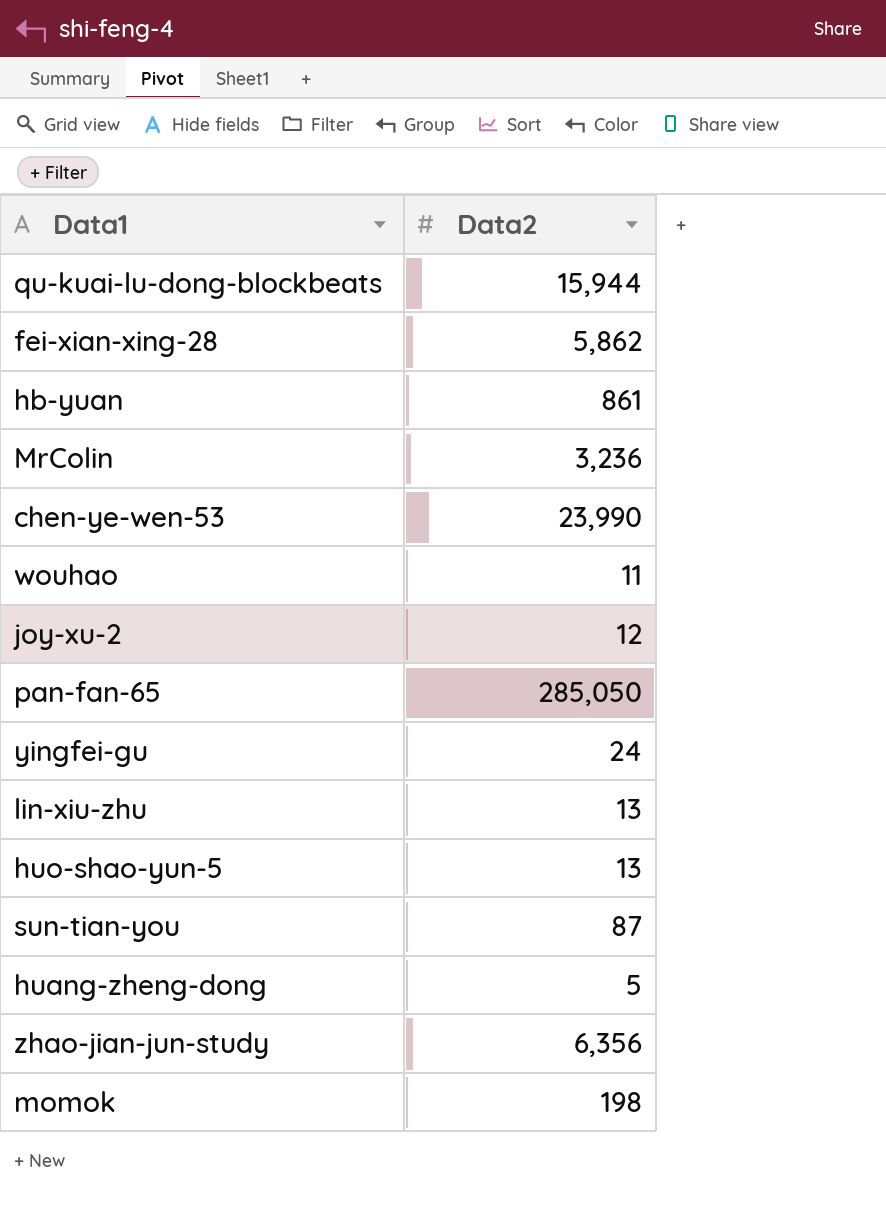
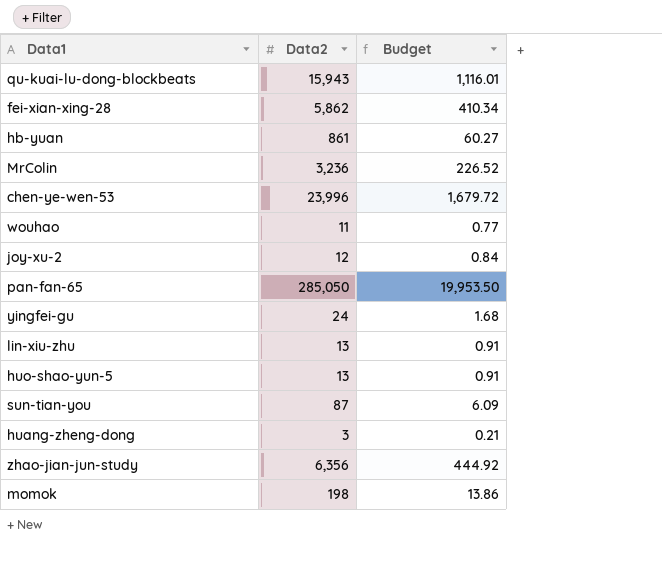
column Budget | formula: none -> [Data2] * 0.07
qu-kuai-lu-dong-blockbeats | Data2: 15,944 -> 15,943
chen-ye-wen-53 | Data2: 23,990 -> 23,996
huang-zheng-dong | Data2: 5 -> 3

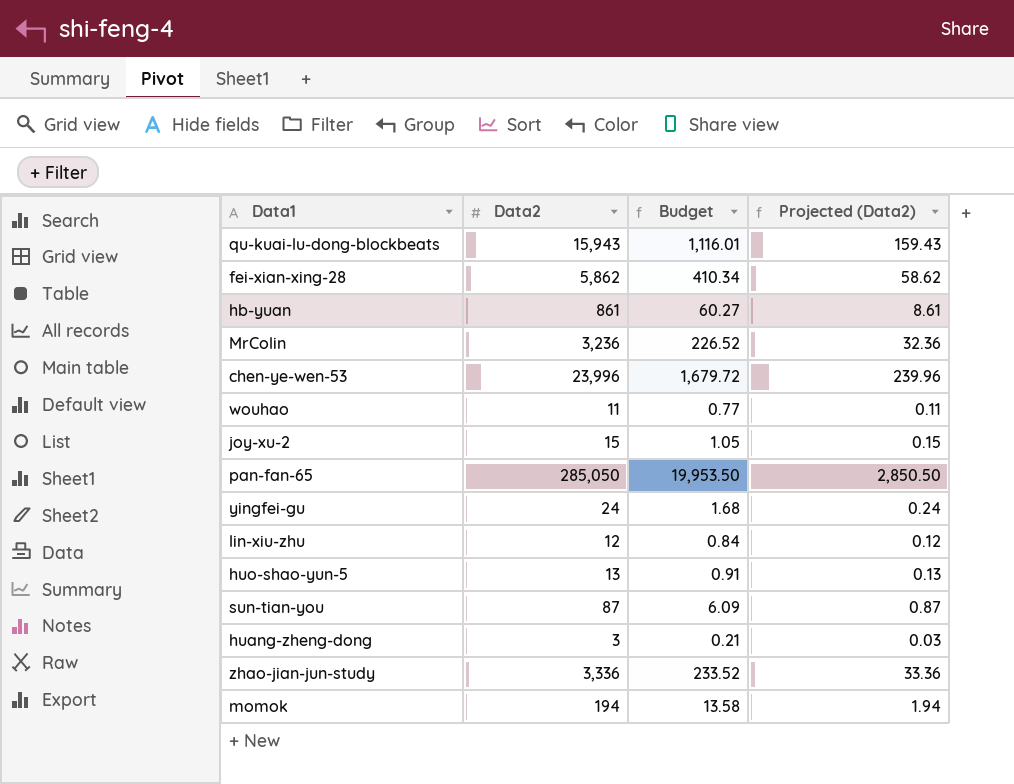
column Projected (Data2) | formula: none -> [Data2] * 0.01
joy-xu-2 | Data2: 12 -> 15
joy-xu-2 | Budget: 0.84 -> 1.05
lin-xiu-zhu | Data2: 13 -> 12
lin-xiu-zhu | Budget: 0.91 -> 0.84
zhao-jian-jun-study | Data2: 6,356 -> 3,336
zhao-jian-jun-study | Budget: 444.92 -> 233.52
momok | Data2: 198 -> 194
momok | Budget: 13.86 -> 13.58

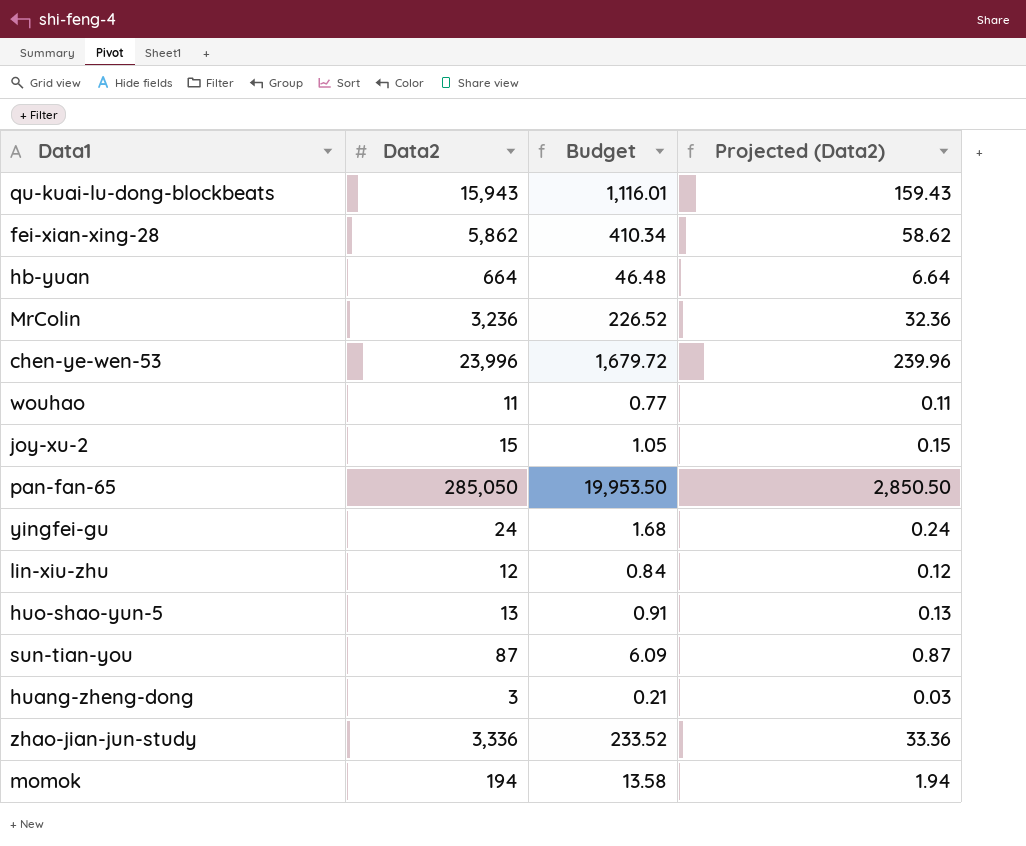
hb-yuan | Data2: 861 -> 664
hb-yuan | Budget: 60.27 -> 46.48
hb-yuan | Projected (Data2): 8.61 -> 6.64

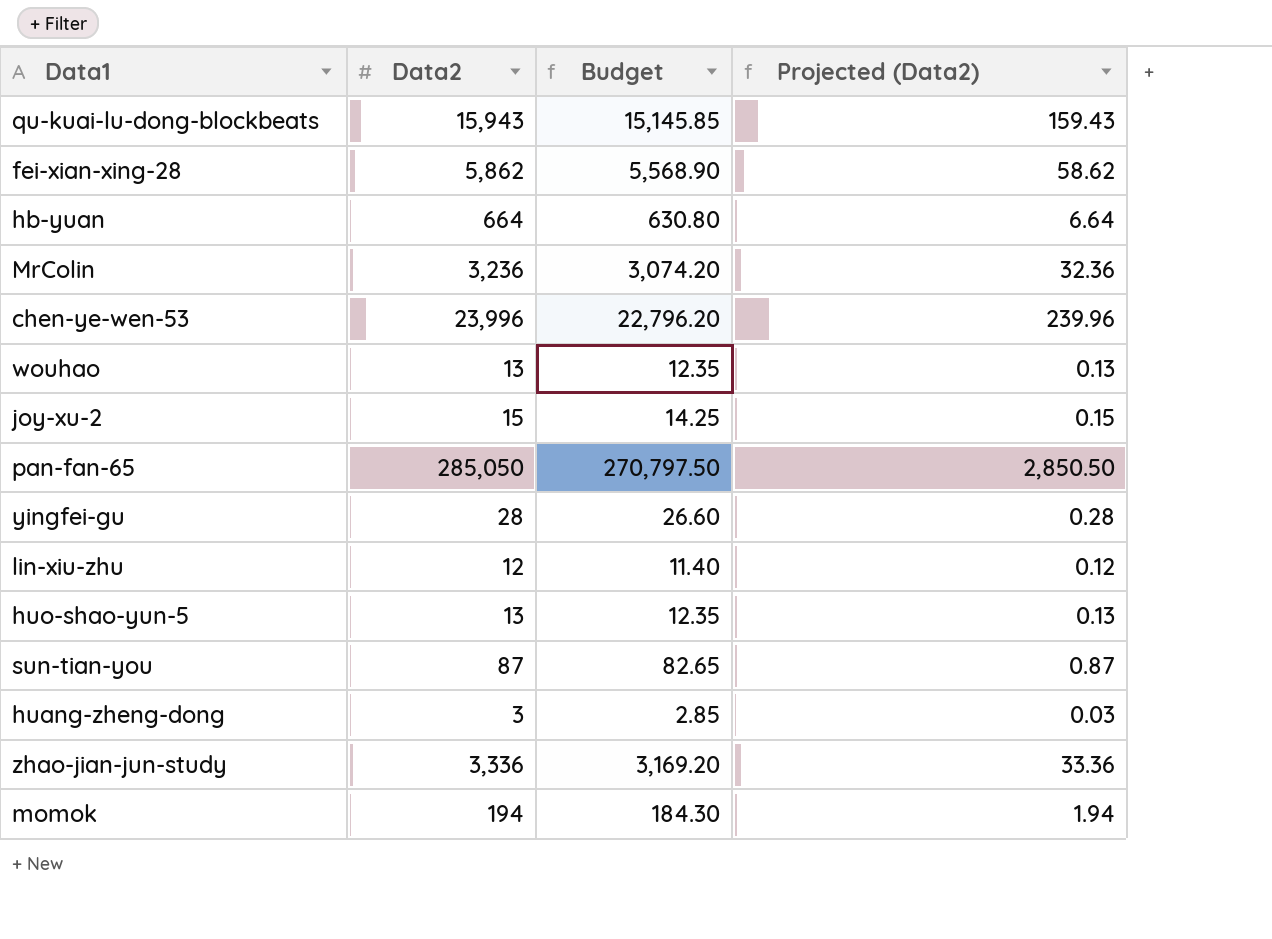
column Budget | formula: [Data2] * 0.07 -> [Data2] * 0.95
wouhao | Data2: 11 -> 13
wouhao | Projected (Data2): 0.11 -> 0.13
yingfei-gu | Data2: 24 -> 28
yingfei-gu | Projected (Data2): 0.24 -> 0.28

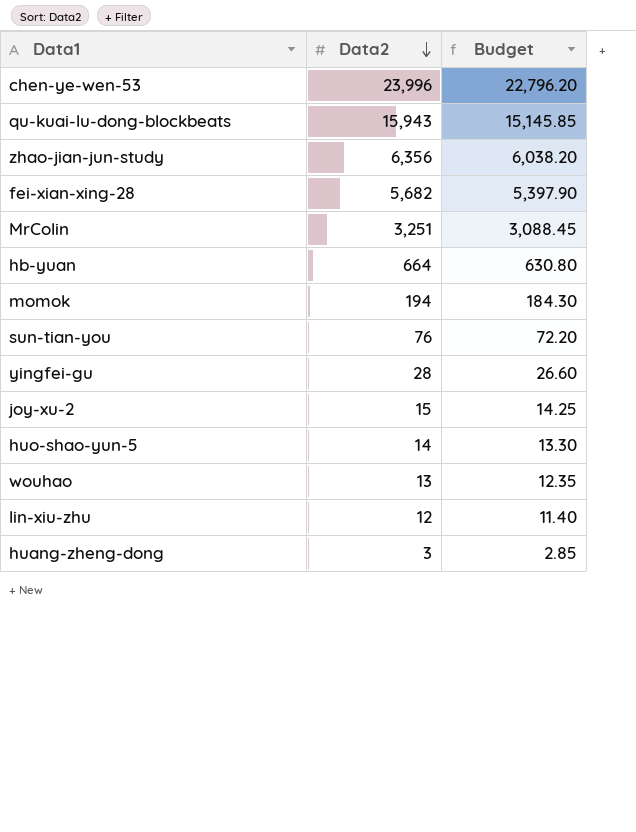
row order: none -> Data2 descending
column Projected (Data2) | formula: [Data2] * 0.01 -> none
row pan-fan-65: 285,050 | 270,797.50 | 2,850.50 -> none
zhao-jian-jun-study | Data2: 3,336 -> 6,356
zhao-jian-jun-study | Budget: 3,169.20 -> 6,038.20
fei-xian-xing-28 | Data2: 5,862 -> 5,682
fei-xian-xing-28 | Budget: 5,568.90 -> 5,397.90
MrColin | Data2: 3,236 -> 3,251
MrColin | Budget: 3,074.20 -> 3,088.45
sun-tian-you | Data2: 87 -> 76
sun-tian-you | Budget: 82.65 -> 72.20
huo-shao-yun-5 | Data2: 13 -> 14
huo-shao-yun-5 | Budget: 12.35 -> 13.30

